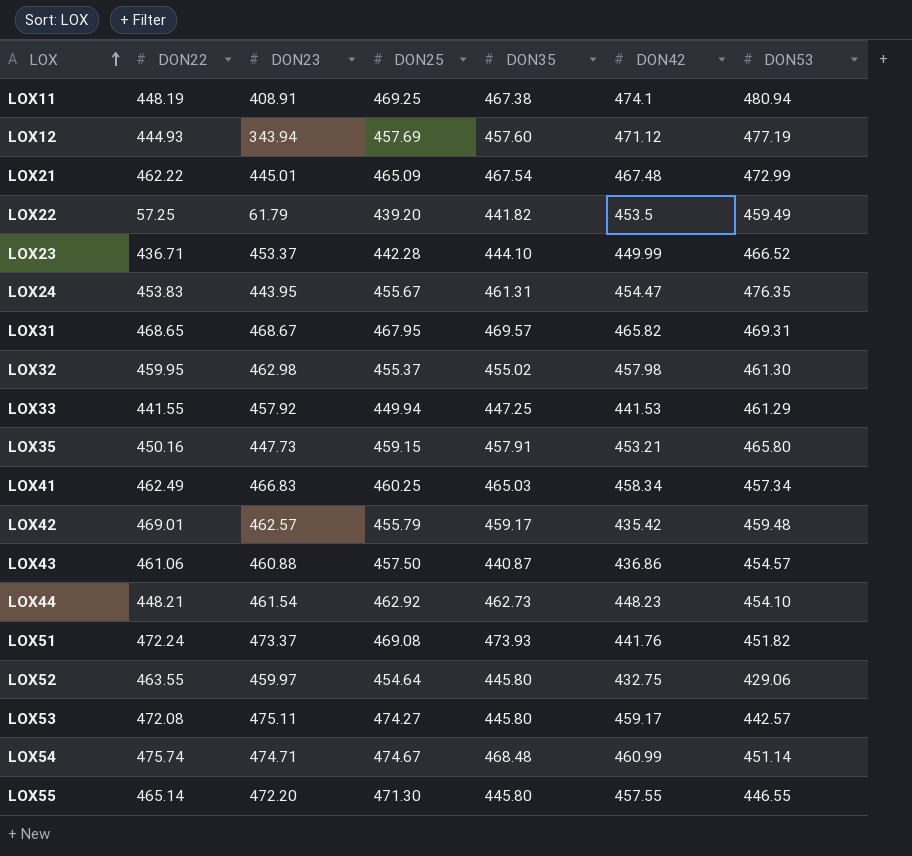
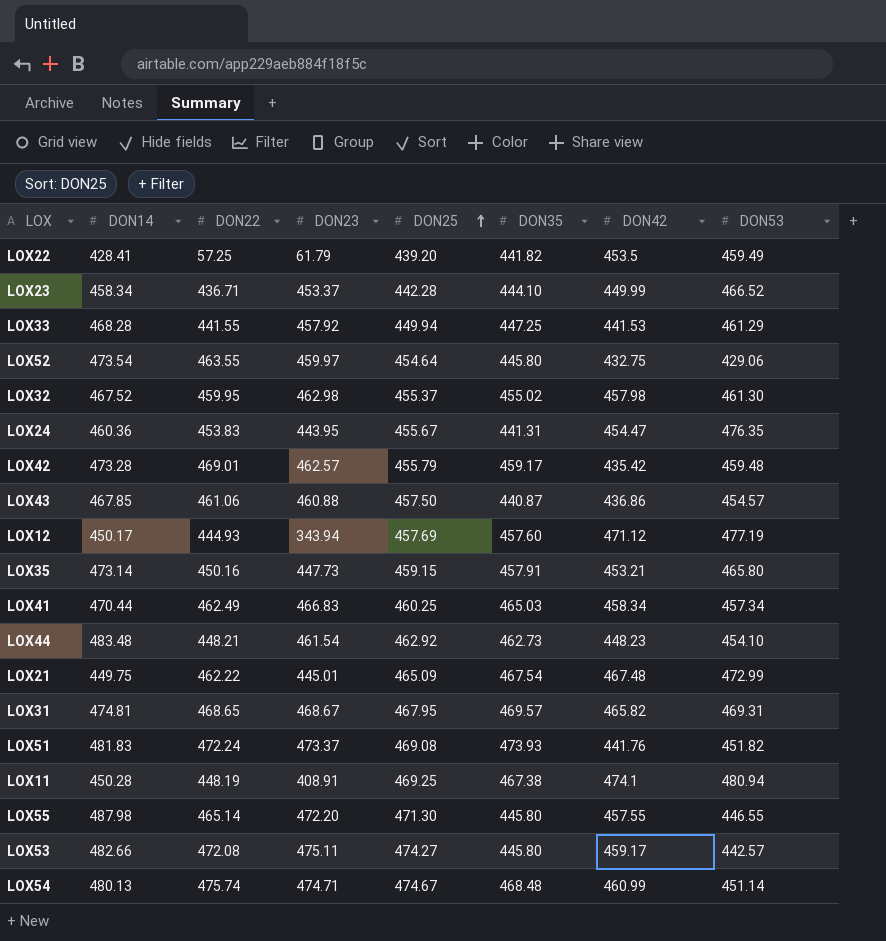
row order: LOX ascending -> DON25 ascending
column DON14 | position: none -> 2
LOX24 | DON35: 461.31 -> 441.31

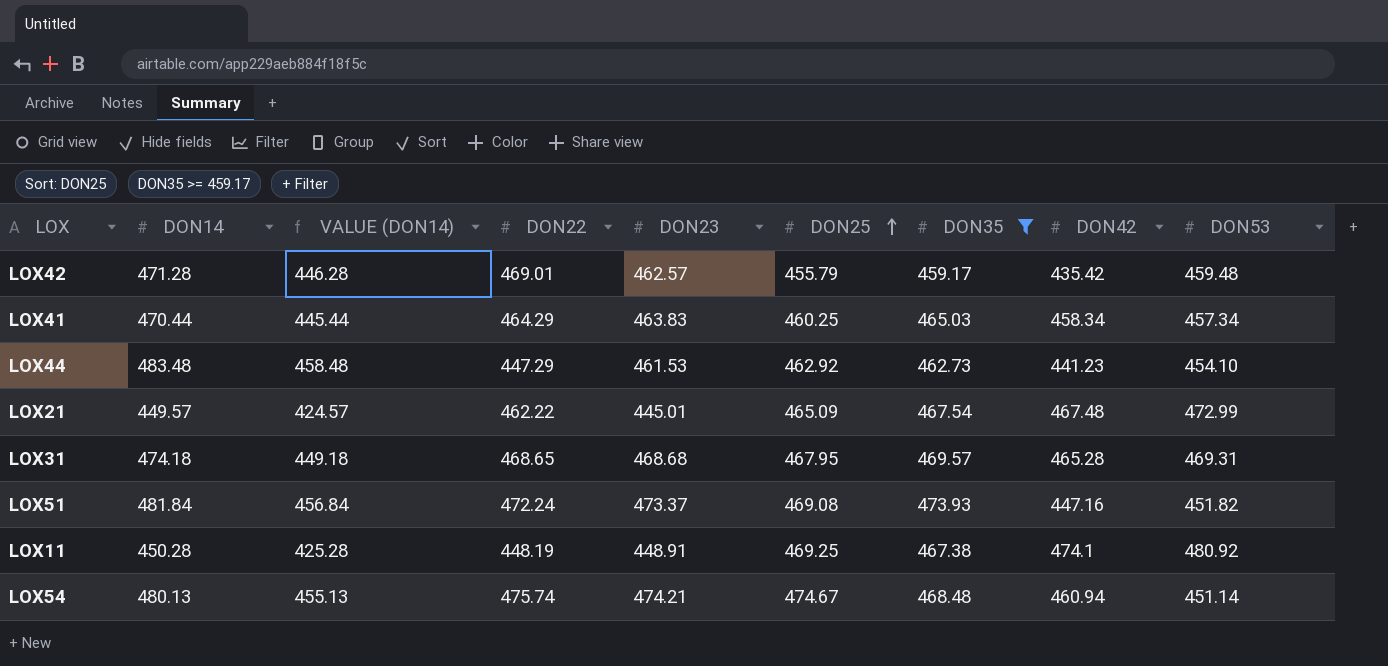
filter: none -> DON35 >= 459.17
column VALUE (DON14) | formula: none -> [DON14] - 25
LOX42 | DON14: 473.28 -> 471.28
LOX41 | DON22: 462.49 -> 464.29
LOX41 | DON23: 466.83 -> 463.83
LOX44 | DON22: 448.21 -> 447.29
LOX44 | DON23: 461.54 -> 461.53
LOX44 | DON42: 448.23 -> 441.23
LOX21 | DON14: 449.75 -> 449.57
LOX31 | DON14: 474.81 -> 474.18
LOX31 | DON23: 468.67 -> 468.68
LOX31 | DON42: 465.82 -> 465.28
LOX51 | DON14: 481.83 -> 481.84
LOX51 | DON42: 441.76 -> 447.16
LOX11 | DON23: 408.91 -> 448.91
LOX11 | DON53: 480.94 -> 480.92
LOX54 | DON23: 474.71 -> 474.21
LOX54 | DON42: 460.99 -> 460.94

